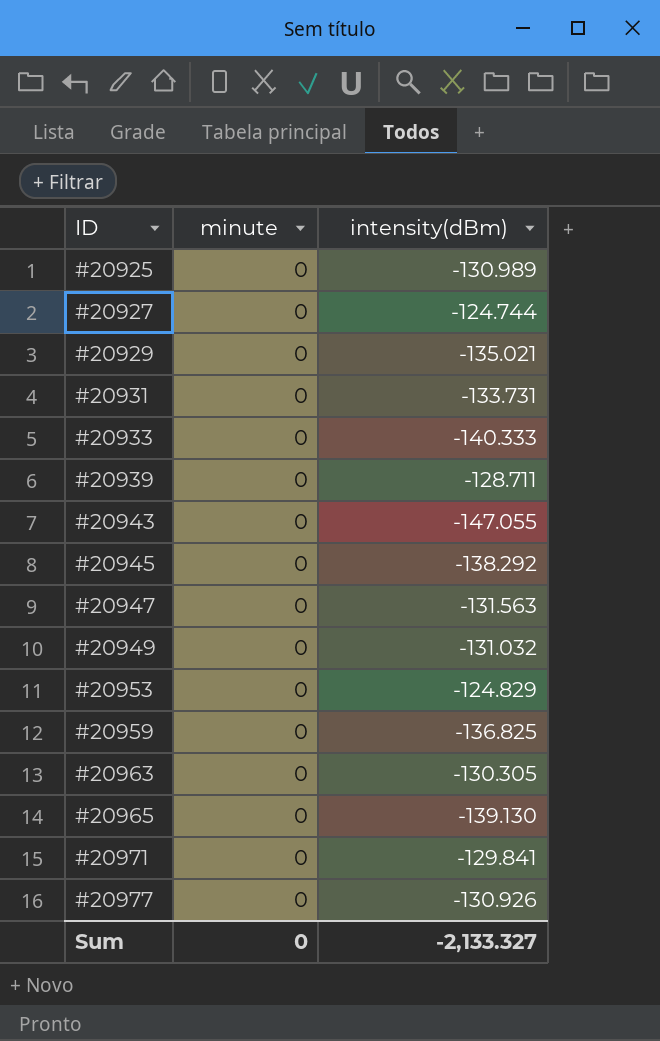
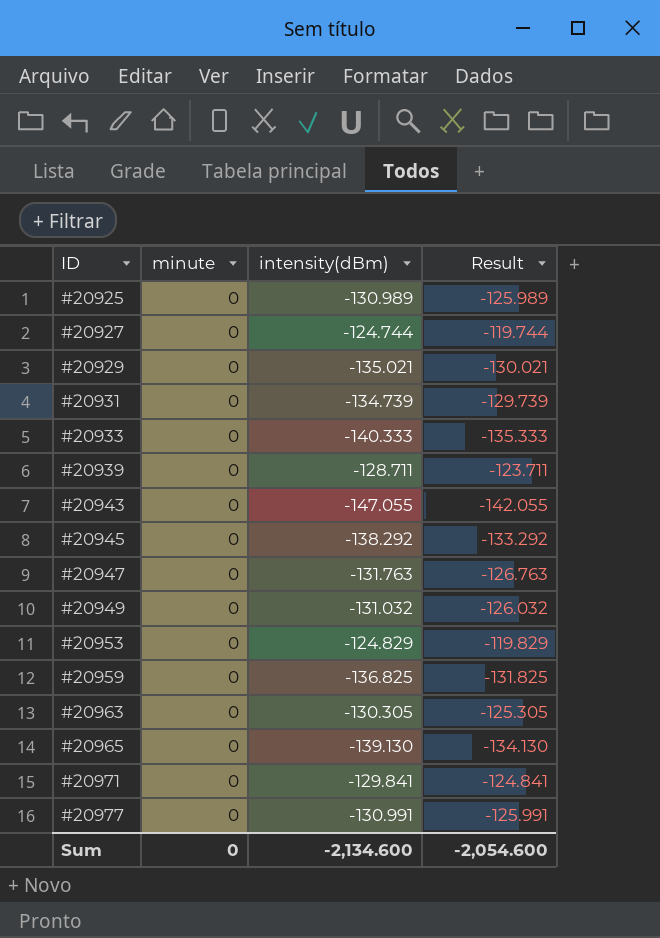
column Result | formula: none -> [intensity(dBm)] + 5
#20931 | intensity(dBm): -133.731 -> -134.739
#20947 | intensity(dBm): -131.563 -> -131.763
#20977 | intensity(dBm): -130.926 -> -130.991
Sum | intensity(dBm): -2,133.327 -> -2,134.600

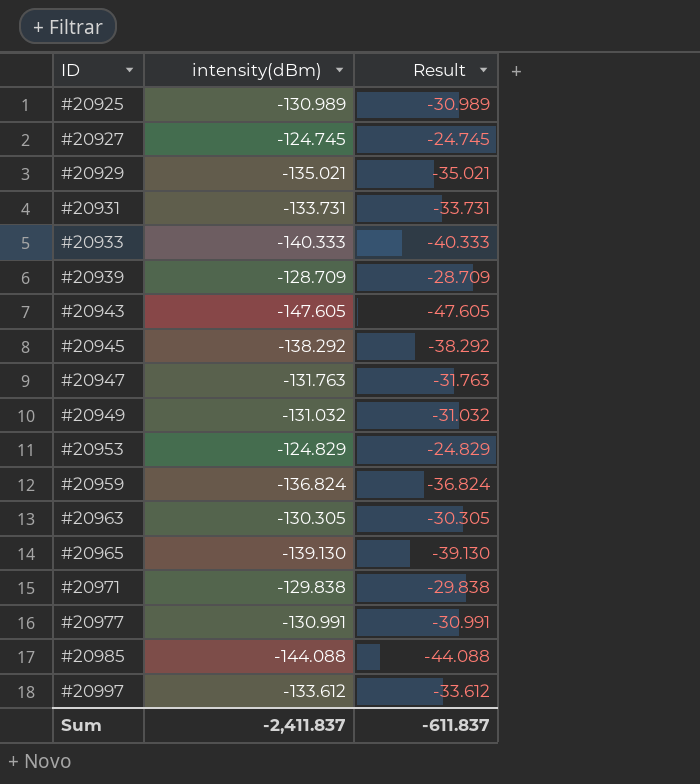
column minute | position: 2 -> none
column Result | formula: [intensity(dBm)] + 5 -> [intensity(dBm)] + 100
#20927 | intensity(dBm): -124.744 -> -124.745
#20931 | intensity(dBm): -134.739 -> -133.731
#20939 | intensity(dBm): -128.711 -> -128.709
#20943 | intensity(dBm): -147.055 -> -147.605
#20959 | intensity(dBm): -136.825 -> -136.824
#20971 | intensity(dBm): -129.841 -> -129.838
row #20985: none -> -144.088 | -44.088
row #20997: none -> -133.612 | -33.612
Sum | intensity(dBm): -2,134.600 -> -2,411.837
Sum | Result: -2,054.600 -> -611.837

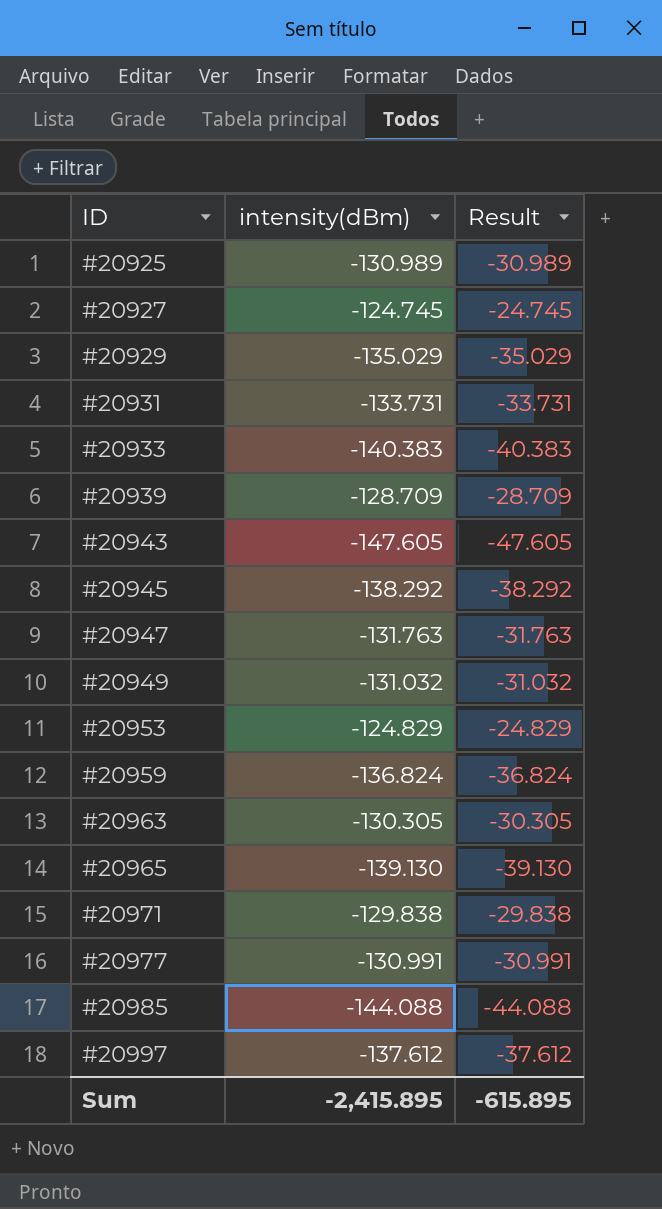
#20929 | intensity(dBm): -135.021 -> -135.029
#20929 | Result: -35.021 -> -35.029
#20933 | intensity(dBm): -140.333 -> -140.383
#20933 | Result: -40.333 -> -40.383
#20997 | intensity(dBm): -133.612 -> -137.612
#20997 | Result: -33.612 -> -37.612
Sum | intensity(dBm): -2,411.837 -> -2,415.895
Sum | Result: -611.837 -> -615.895

